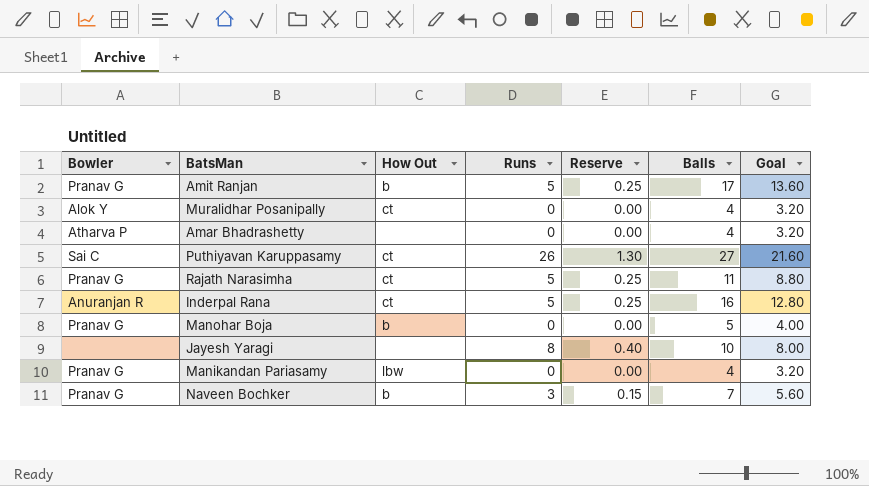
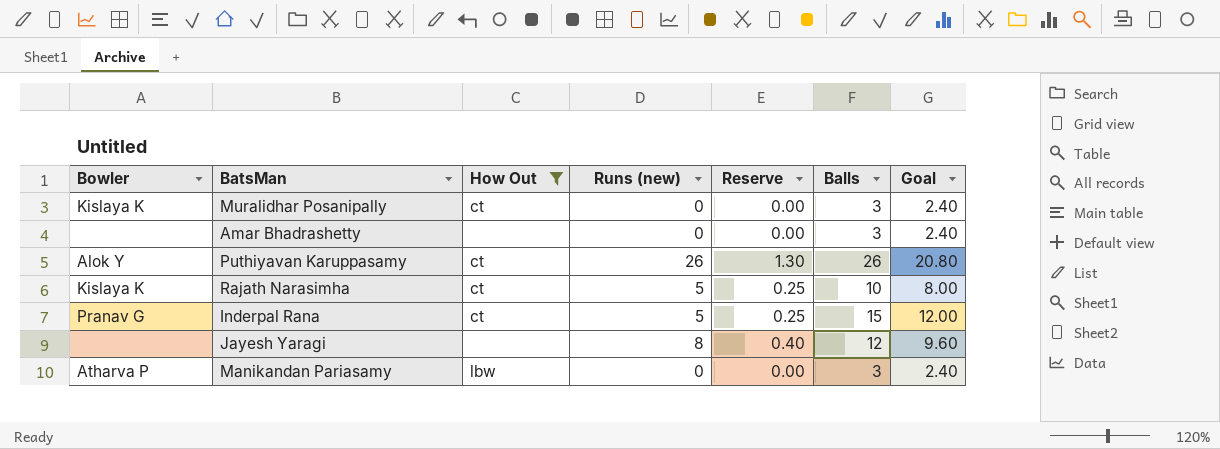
filter: none -> How Out != b
column name: Runs -> Runs (new)
Muralidhar Posanipally | Bowler: Alok Y -> Kislaya K
Muralidhar Posanipally | Balls: 4 -> 3
Muralidhar Posanipally | Goal: 3.20 -> 2.40
Amar Bhadrashetty | Bowler: Atharva P -> none
Amar Bhadrashetty | Balls: 4 -> 3
Amar Bhadrashetty | Goal: 3.20 -> 2.40
Puthiyavan Karuppasamy | Bowler: Sai C -> Alok Y
Puthiyavan Karuppasamy | Balls: 27 -> 26
Puthiyavan Karuppasamy | Goal: 21.60 -> 20.80
Rajath Narasimha | Bowler: Pranav G -> Kislaya K
Rajath Narasimha | Balls: 11 -> 10
Rajath Narasimha | Goal: 8.80 -> 8.00
Inderpal Rana | Bowler: Anuranjan R -> Pranav G
Inderpal Rana | Balls: 16 -> 15
Inderpal Rana | Goal: 12.80 -> 12.00
Jayesh Yaragi | Balls: 10 -> 12
Jayesh Yaragi | Goal: 8.00 -> 9.60
Manikandan Pariasamy | Bowler: Pranav G -> Atharva P
Manikandan Pariasamy | Balls: 4 -> 3
Manikandan Pariasamy | Goal: 3.20 -> 2.40

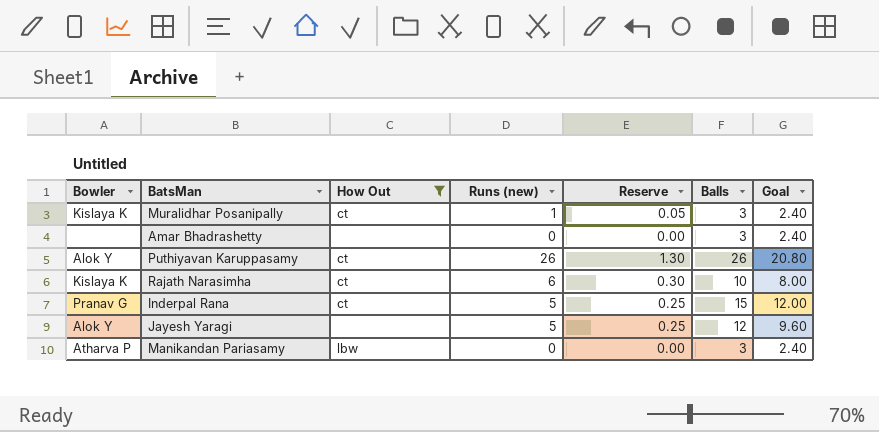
Muralidhar Posanipally | Runs (new): 0 -> 1
Muralidhar Posanipally | Reserve: 0.00 -> 0.05
Rajath Narasimha | Runs (new): 5 -> 6
Rajath Narasimha | Reserve: 0.25 -> 0.30
Jayesh Yaragi | Bowler: none -> Alok Y
Jayesh Yaragi | Runs (new): 8 -> 5
Jayesh Yaragi | Reserve: 0.40 -> 0.25

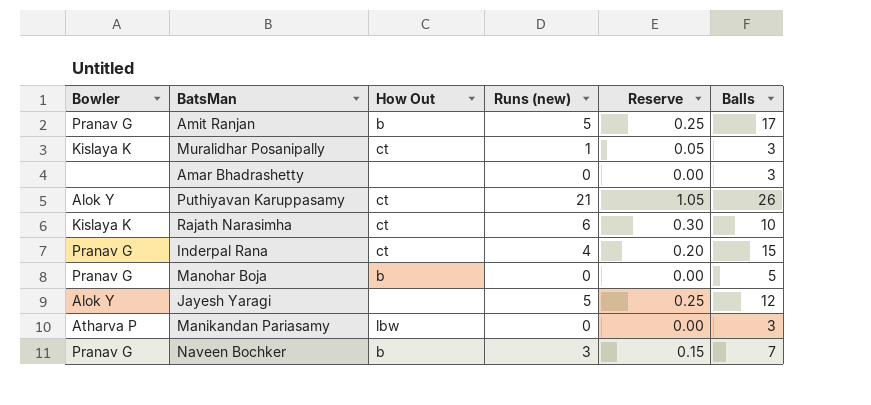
filter: How Out != b -> none
column Goal | formula: [Balls] * 0.8 -> none
Puthiyavan Karuppasamy | Runs (new): 26 -> 21
Puthiyavan Karuppasamy | Reserve: 1.30 -> 1.05
Inderpal Rana | Runs (new): 5 -> 4
Inderpal Rana | Reserve: 0.25 -> 0.20

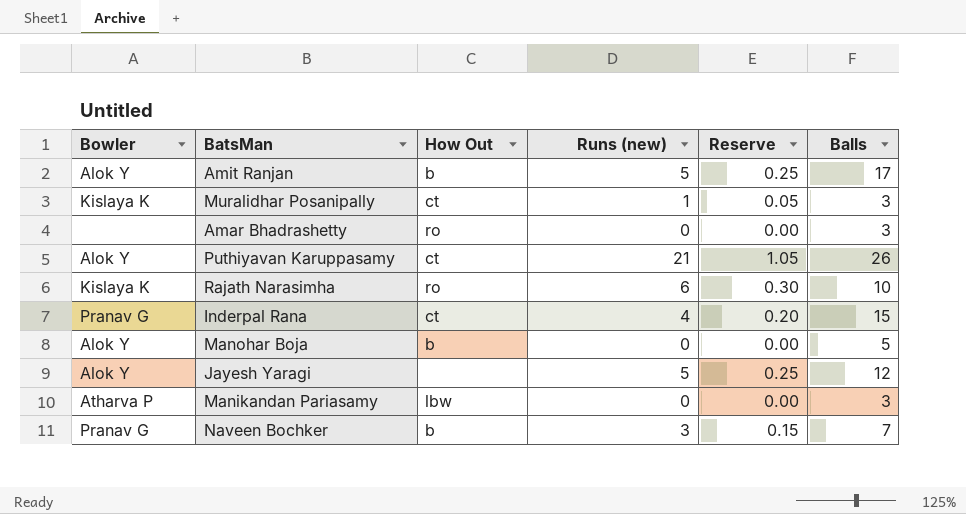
Amit Ranjan | Bowler: Pranav G -> Alok Y
Amar Bhadrashetty | How Out: none -> ro
Rajath Narasimha | How Out: ct -> ro
Manohar Boja | Bowler: Pranav G -> Alok Y

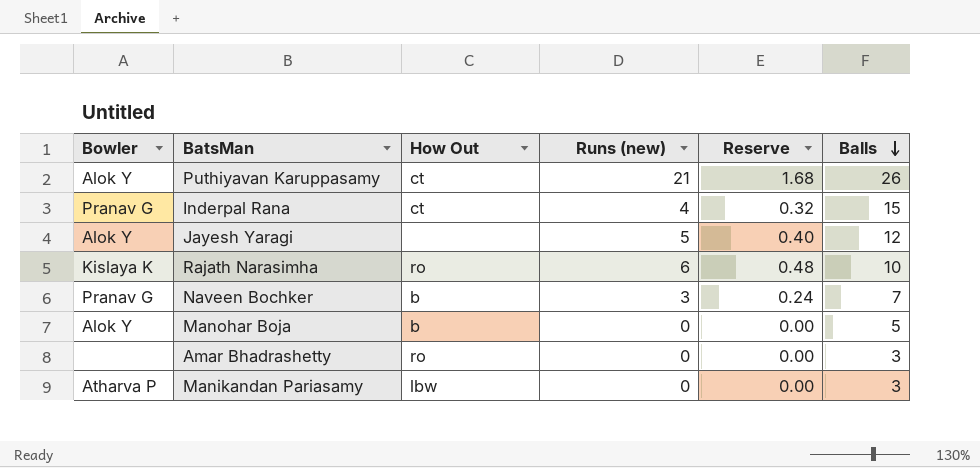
row order: none -> Balls descending
column Reserve | formula: [Runs (new)] * 0.05 -> [Runs (new)] * 0.08
row Amit Ranjan: Alok Y | b | 5 | 0.25 | 17 -> none
row Muralidhar Posanipally: Kislaya K | ct | 1 | 0.05 | 3 -> none

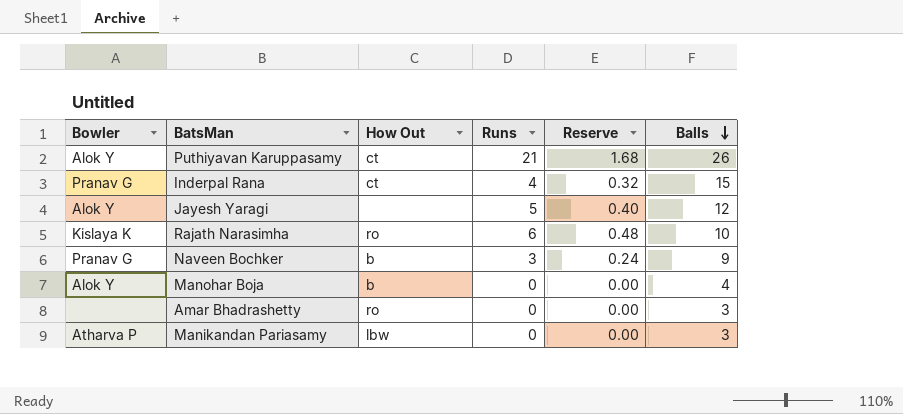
column name: Runs (new) -> Runs
Naveen Bochker | Balls: 7 -> 9
Manohar Boja | Balls: 5 -> 4

